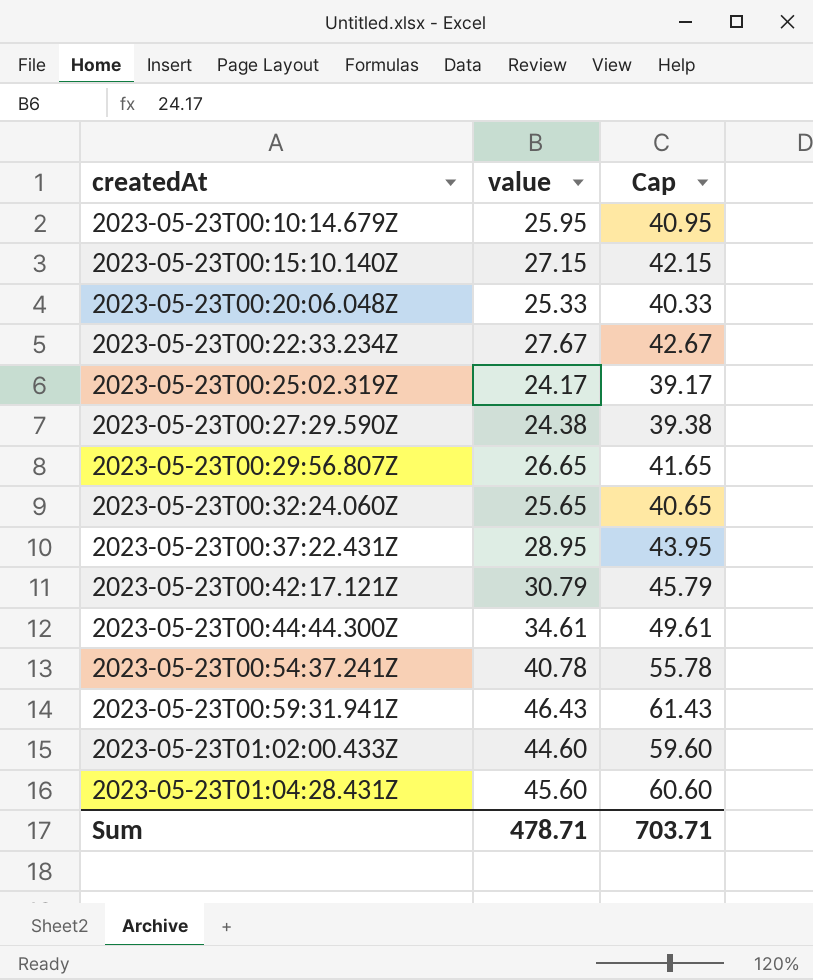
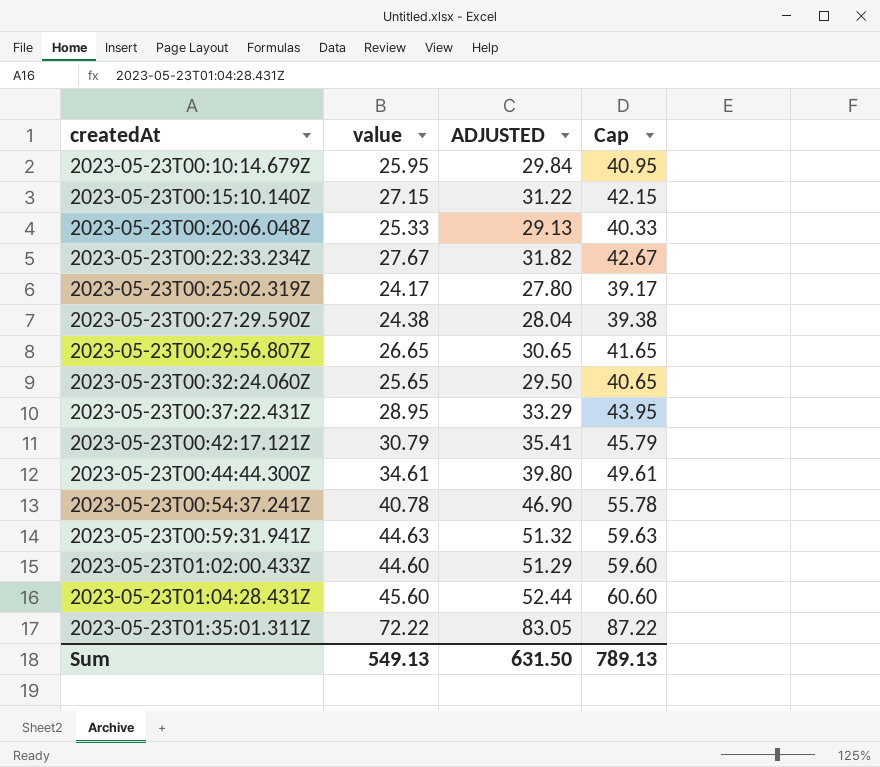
column ADJUSTED | formula: none -> [value] * 1.15
2023-05-23T00:59:31.941Z | value: 46.43 -> 44.63
2023-05-23T00:59:31.941Z | Cap: 61.43 -> 59.63
row 2023-05-23T01:35:01.311Z: none -> 72.22 | 83.05 | 87.22
Sum | value: 478.71 -> 549.13
Sum | Cap: 703.71 -> 789.13

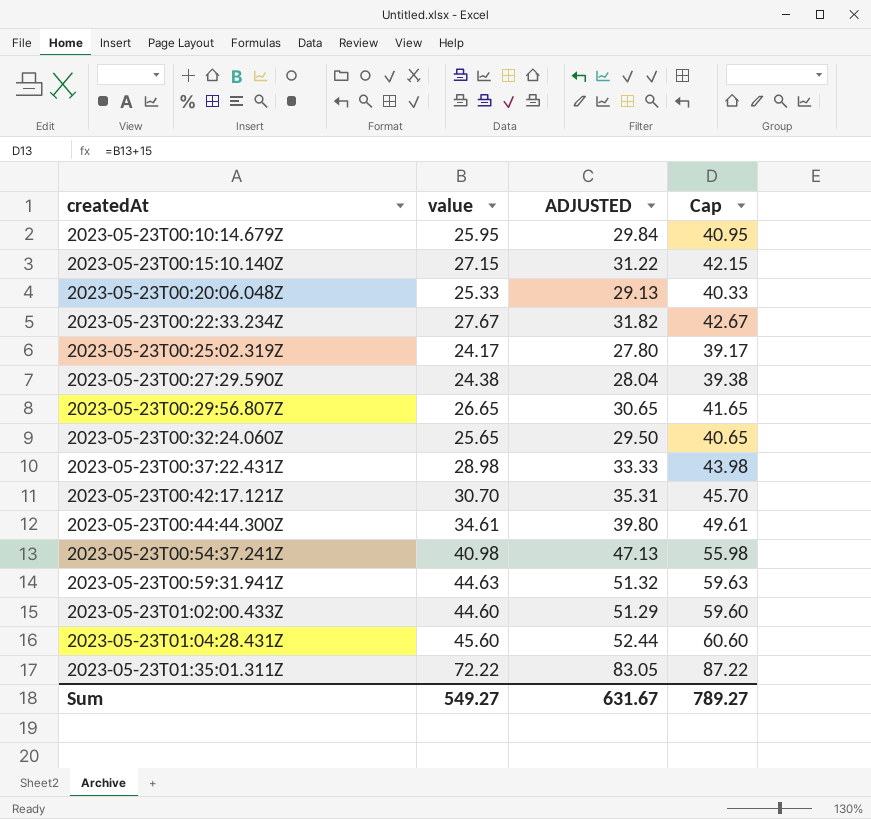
2023-05-23T00:37:22.431Z | value: 28.95 -> 28.98
2023-05-23T00:37:22.431Z | ADJUSTED: 33.29 -> 33.33
2023-05-23T00:37:22.431Z | Cap: 43.95 -> 43.98
2023-05-23T00:42:17.121Z | value: 30.79 -> 30.70
2023-05-23T00:42:17.121Z | ADJUSTED: 35.41 -> 35.31
2023-05-23T00:42:17.121Z | Cap: 45.79 -> 45.70
2023-05-23T00:54:37.241Z | value: 40.78 -> 40.98
2023-05-23T00:54:37.241Z | ADJUSTED: 46.90 -> 47.13
2023-05-23T00:54:37.241Z | Cap: 55.78 -> 55.98
Sum | value: 549.13 -> 549.27
Sum | ADJUSTED: 631.50 -> 631.67
Sum | Cap: 789.13 -> 789.27

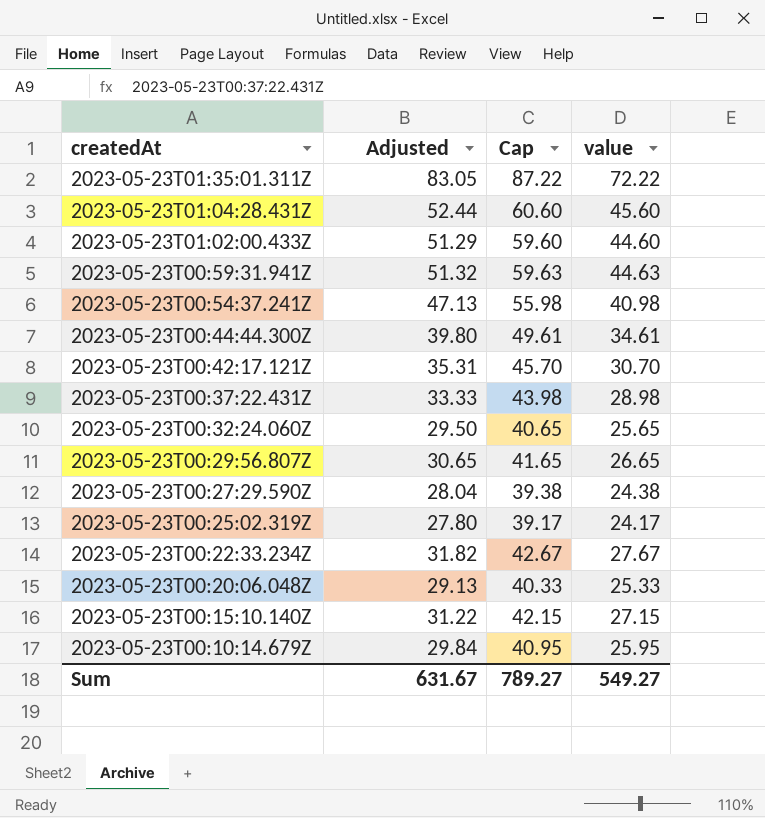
row order: createdAt ascending -> createdAt descending
column name: ADJUSTED -> Adjusted
column value | position: 2 -> 4

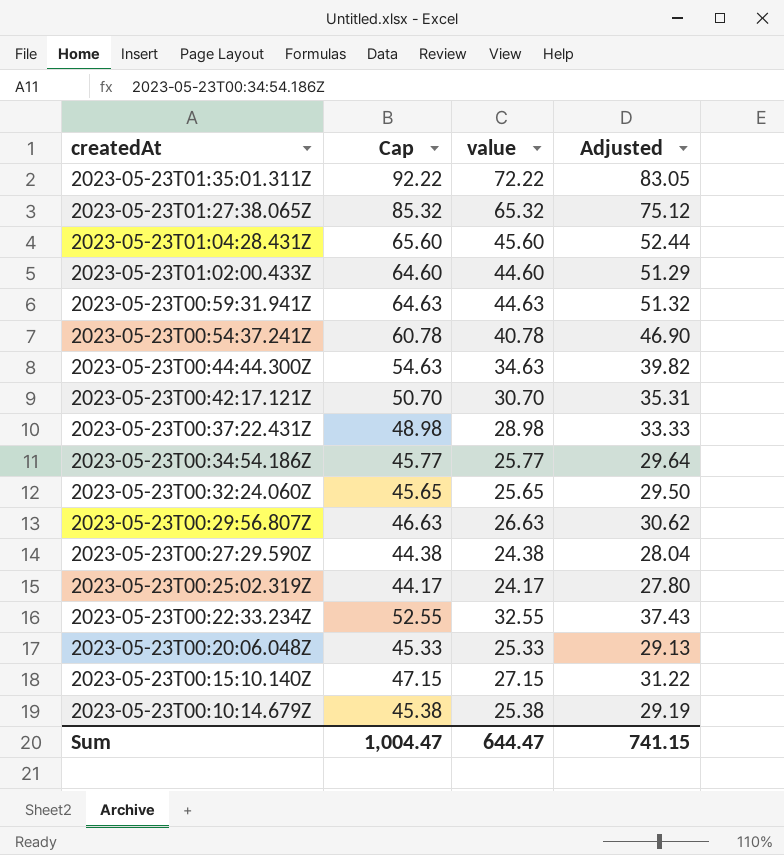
column Cap | formula: [value] + 15 -> [value] + 20
column Adjusted | position: 2 -> 4
row 2023-05-23T01:27:38.065Z: none -> 85.32 | 65.32 | 75.12
2023-05-23T00:54:37.241Z | value: 40.98 -> 40.78
2023-05-23T00:54:37.241Z | Adjusted: 47.13 -> 46.90
2023-05-23T00:44:44.300Z | value: 34.61 -> 34.63
2023-05-23T00:44:44.300Z | Adjusted: 39.80 -> 39.82
row 2023-05-23T00:34:54.186Z: none -> 45.77 | 25.77 | 29.64
2023-05-23T00:29:56.807Z | value: 26.65 -> 26.63
2023-05-23T00:29:56.807Z | Adjusted: 30.65 -> 30.62
2023-05-23T00:22:33.234Z | value: 27.67 -> 32.55
2023-05-23T00:22:33.234Z | Adjusted: 31.82 -> 37.43
2023-05-23T00:10:14.679Z | value: 25.95 -> 25.38
2023-05-23T00:10:14.679Z | Adjusted: 29.84 -> 29.19
Sum | Cap: 789.27 -> 1,004.47
Sum | value: 549.27 -> 644.47
Sum | Adjusted: 631.67 -> 741.15

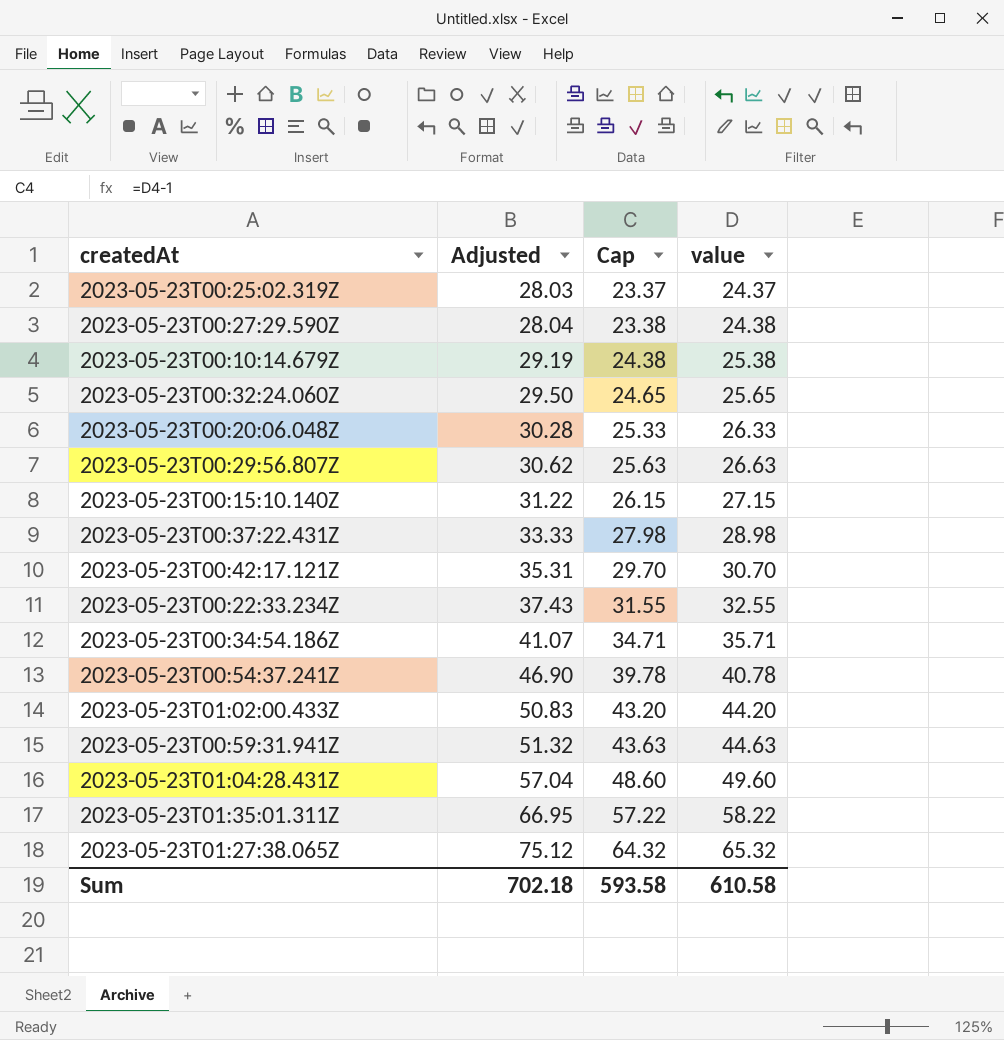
row order: createdAt descending -> Adjusted ascending
column Adjusted | position: 4 -> 2
column Cap | formula: [value] + 20 -> [value] - 1
row 2023-05-23T00:44:44.300Z: 54.63 | 34.63 | 39.82 -> none
2023-05-23T00:25:02.319Z | Adjusted: 27.80 -> 28.03
2023-05-23T00:25:02.319Z | value: 24.17 -> 24.37
2023-05-23T00:20:06.048Z | Adjusted: 29.13 -> 30.28
2023-05-23T00:20:06.048Z | value: 25.33 -> 26.33
2023-05-23T00:34:54.186Z | Adjusted: 29.64 -> 41.07
2023-05-23T00:34:54.186Z | value: 25.77 -> 35.71
2023-05-23T01:02:00.433Z | Adjusted: 51.29 -> 50.83
2023-05-23T01:02:00.433Z | value: 44.60 -> 44.20
2023-05-23T01:04:28.431Z | Adjusted: 52.44 -> 57.04
2023-05-23T01:04:28.431Z | value: 45.60 -> 49.60
2023-05-23T01:35:01.311Z | Adjusted: 83.05 -> 66.95
2023-05-23T01:35:01.311Z | value: 72.22 -> 58.22
Sum | Adjusted: 741.15 -> 702.18
Sum | Cap: 1,004.47 -> 593.58
Sum | value: 644.47 -> 610.58

